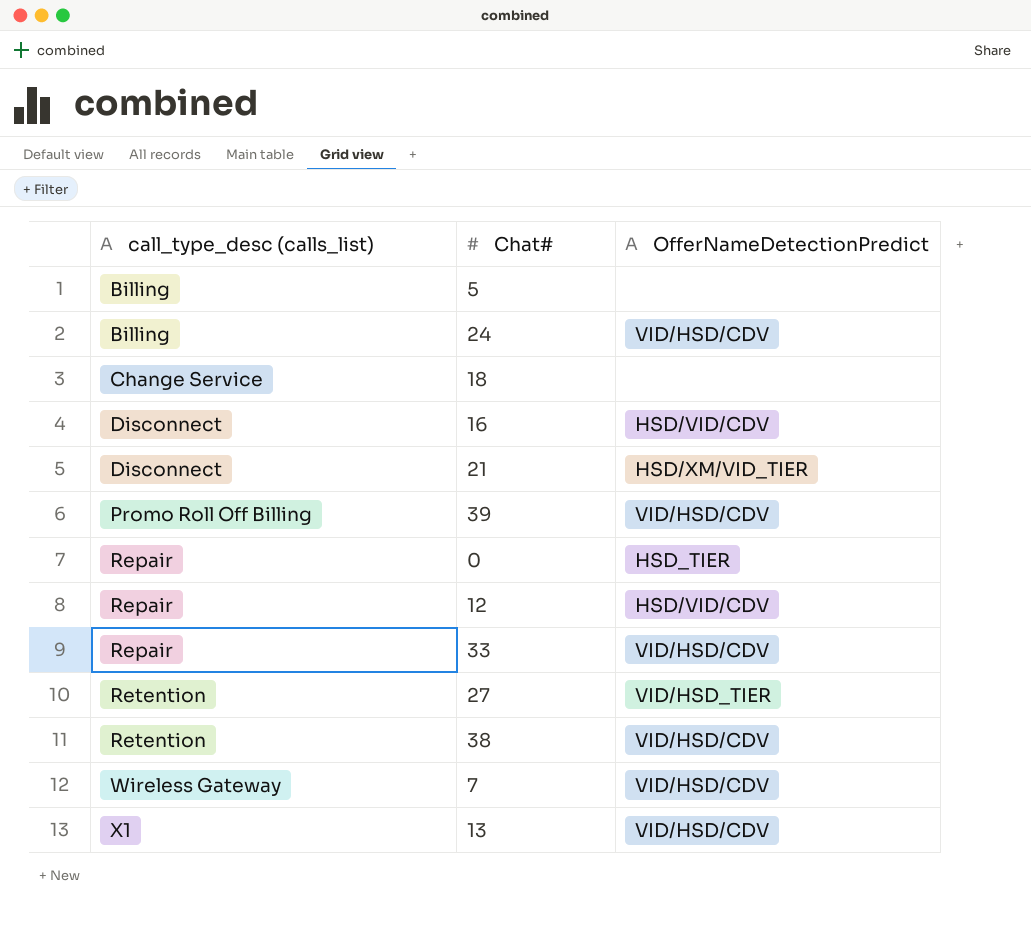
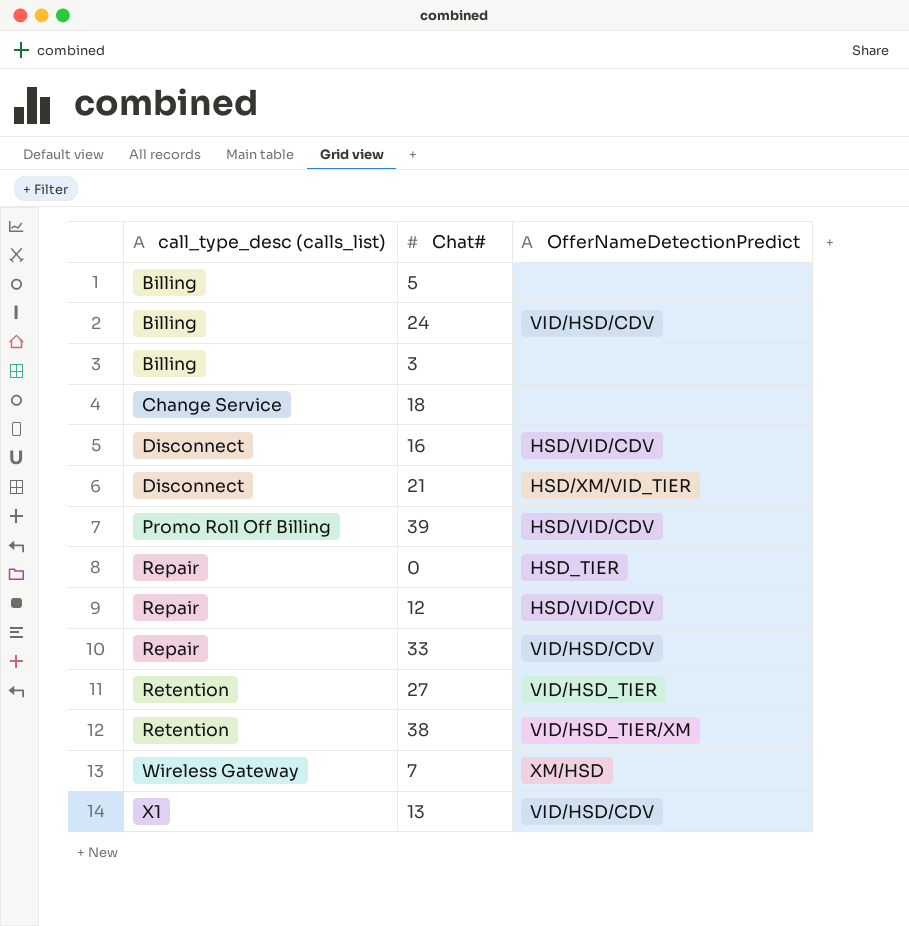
row 3: none -> Billing | none
39 | OfferNameDetectionPredict: VID/HSD/CDV -> HSD/VID/CDV
38 | OfferNameDetectionPredict: VID/HSD/CDV -> VID/HSD_TIER/XM
7 | OfferNameDetectionPredict: VID/HSD/CDV -> XM/HSD

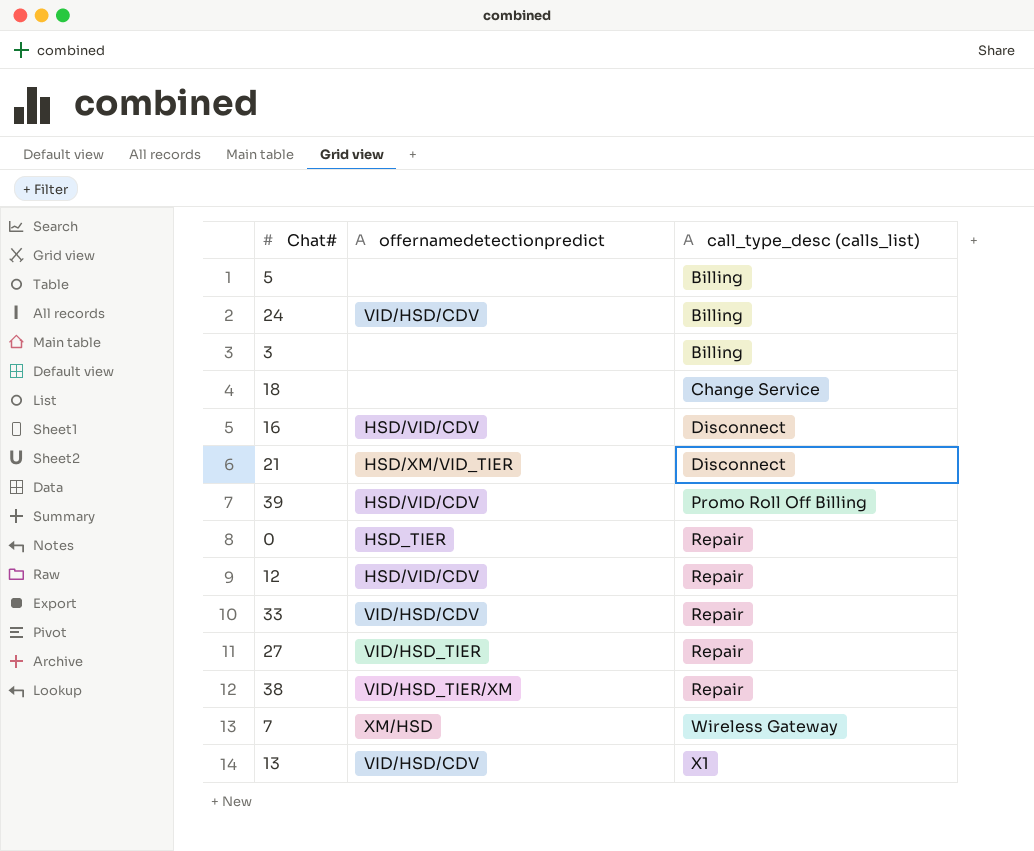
column name: OfferNameDetectionPredict -> offernamedetectionpredict
column call_type_desc (calls_list) | position: 1 -> 3
27 | call_type_desc (calls_list): Retention -> Repair
38 | call_type_desc (calls_list): Retention -> Repair

